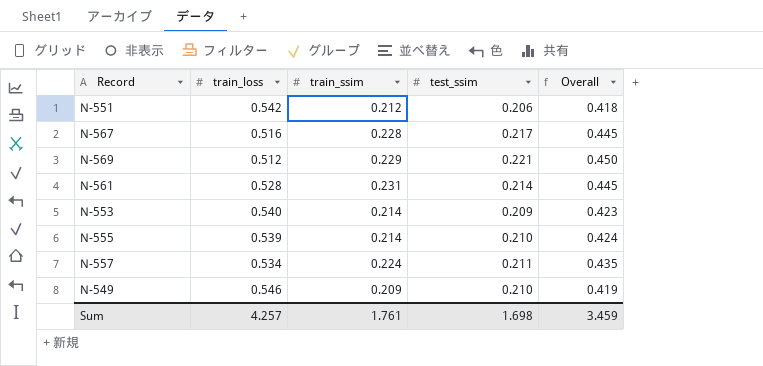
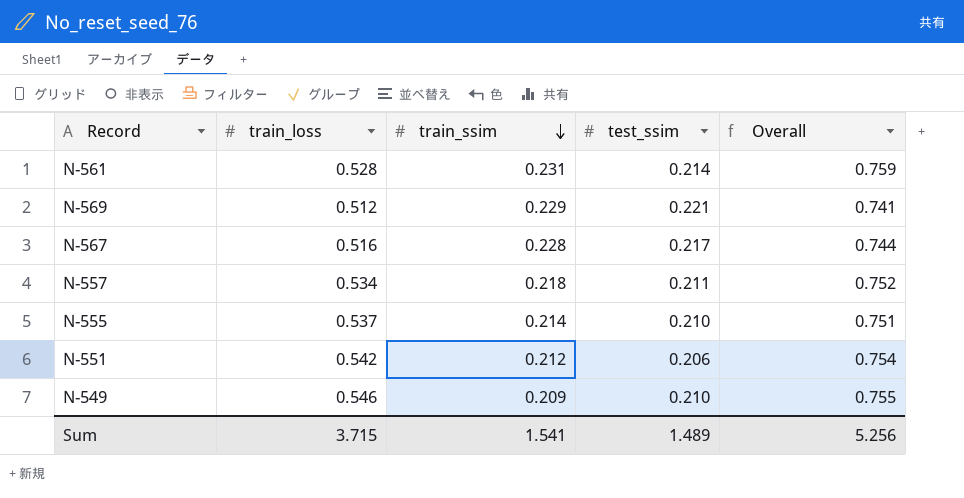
row order: none -> train_ssim descending
column Overall | formula: [train_ssim] + [test_ssim] -> [train_loss] + [train_ssim]
row N-553: 0.540 | 0.214 | 0.209 | 0.423 -> none
N-557 | train_ssim: 0.224 -> 0.218
N-555 | train_loss: 0.539 -> 0.537
Sum | train_loss: 4.257 -> 3.715
Sum | train_ssim: 1.761 -> 1.541
Sum | test_ssim: 1.698 -> 1.489
Sum | Overall: 3.459 -> 5.256

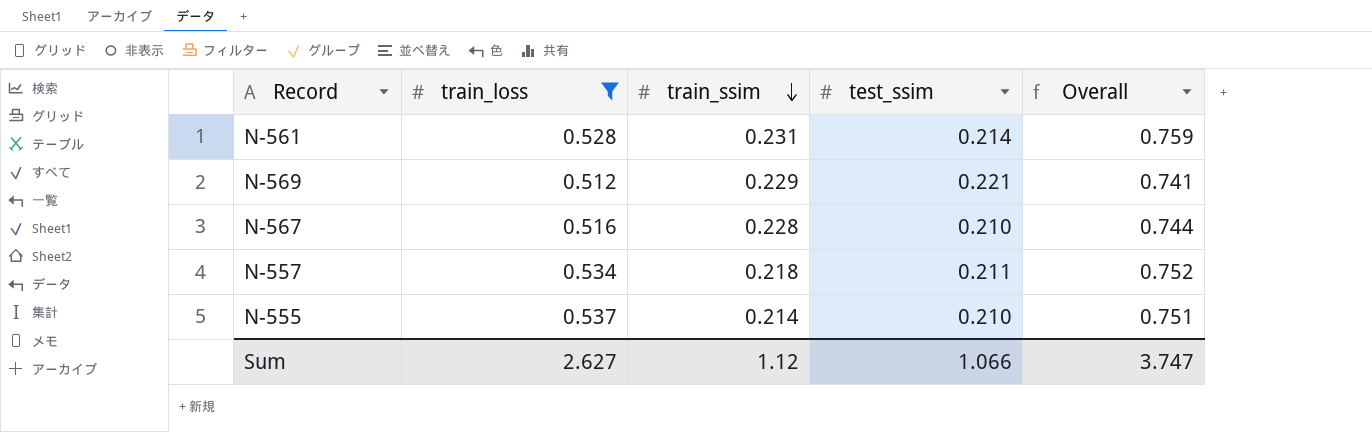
filter: none -> train_loss <= 0.537
N-567 | test_ssim: 0.217 -> 0.210
Sum | train_loss: 3.715 -> 2.627
Sum | train_ssim: 1.541 -> 1.12
Sum | test_ssim: 1.489 -> 1.066
Sum | Overall: 5.256 -> 3.747

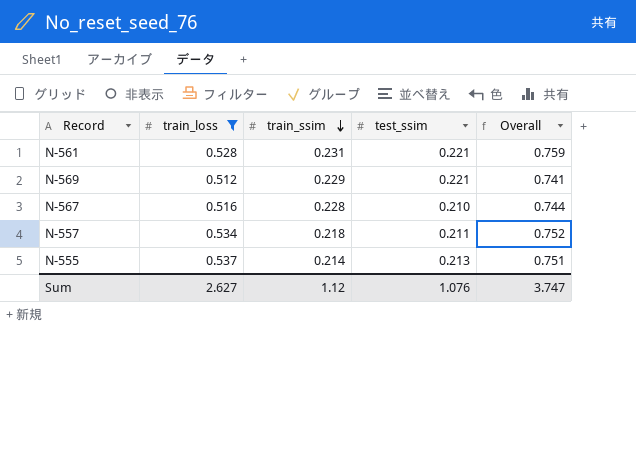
N-561 | test_ssim: 0.214 -> 0.221
N-555 | test_ssim: 0.210 -> 0.213
Sum | test_ssim: 1.066 -> 1.076

